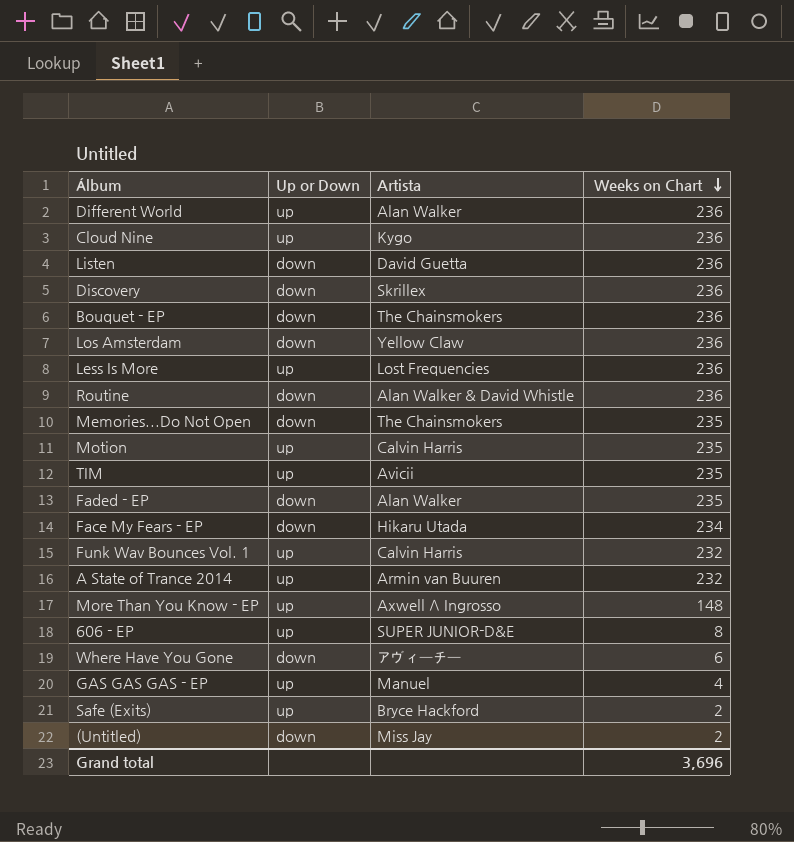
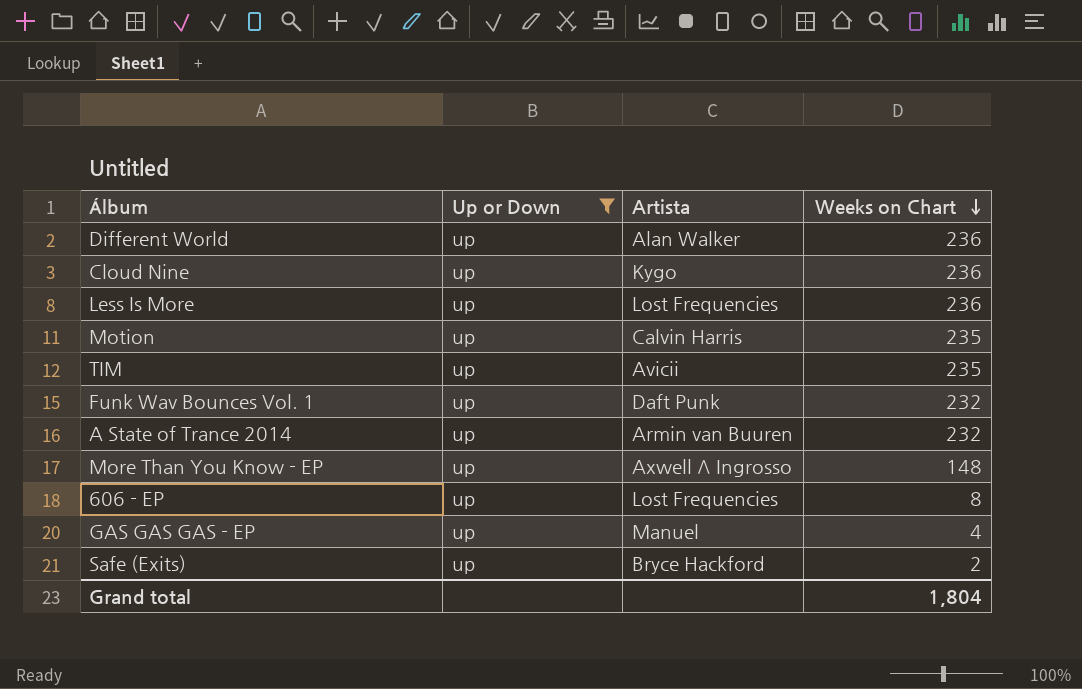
filter: none -> Up or Down = up
Funk Wav Bounces Vol. 1 | Artista: Calvin Harris -> Daft Punk
606 - EP | Artista: SUPER JUNIOR-D&E -> Lost Frequencies
Grand total | Weeks on Chart: 3,696 -> 1,804

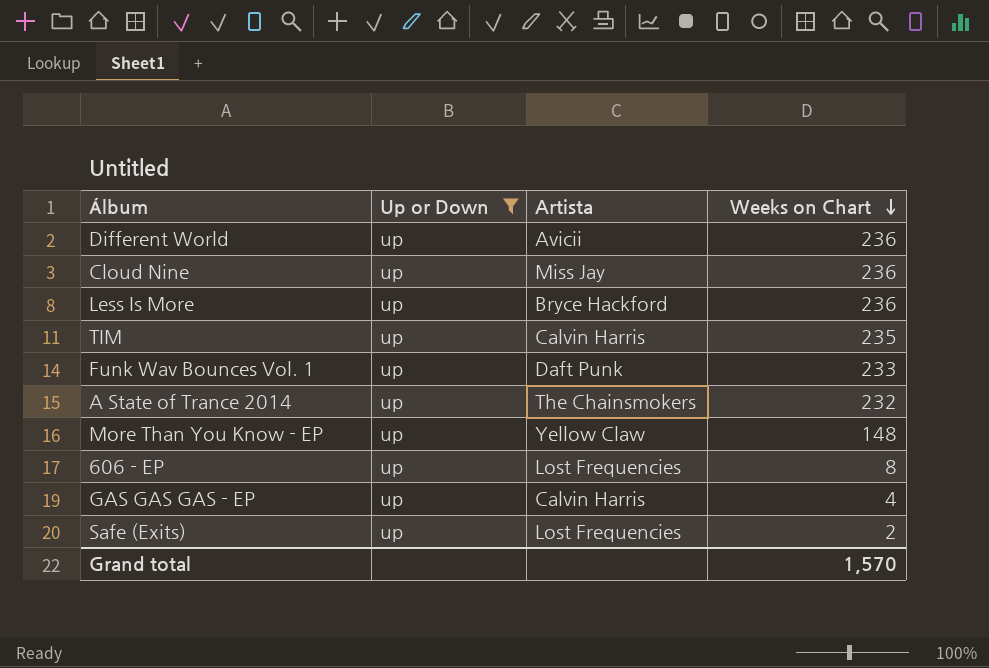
row Motion: up | Calvin Harris | 235 -> none
Different World | Artista: Alan Walker -> Avicii
Cloud Nine | Artista: Kygo -> Miss Jay
Less Is More | Artista: Lost Frequencies -> Bryce Hackford
TIM | Artista: Avicii -> Calvin Harris
Funk Wav Bounces Vol. 1 | Weeks on Chart: 232 -> 233
A State of Trance 2014 | Artista: Armin van Buuren -> The Chainsmokers
More Than You Know - EP | Artista: Axwell Λ Ingrosso -> Yellow Claw
GAS GAS GAS - EP | Artista: Manuel -> Calvin Harris
Safe (Exits) | Artista: Bryce Hackford -> Lost Frequencies
Grand total | Weeks on Chart: 1,804 -> 1,570

